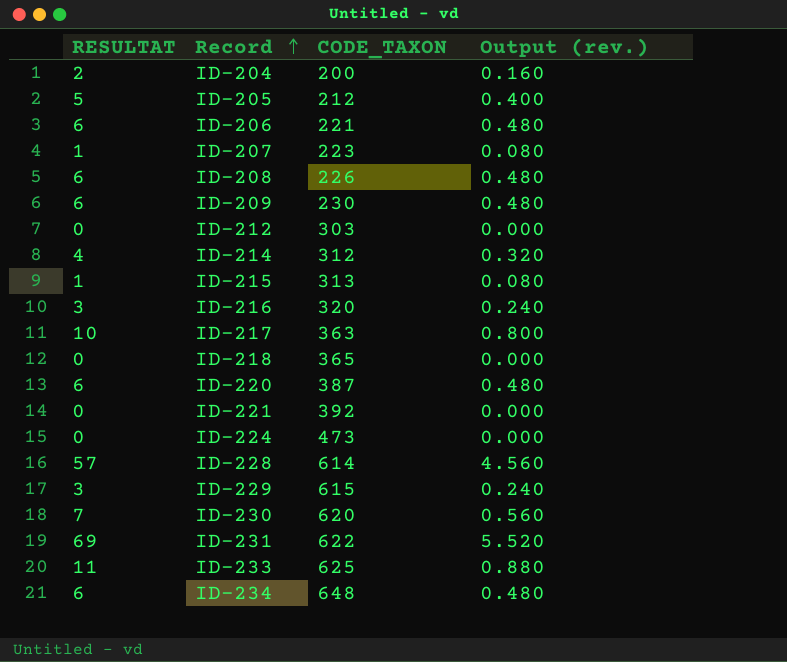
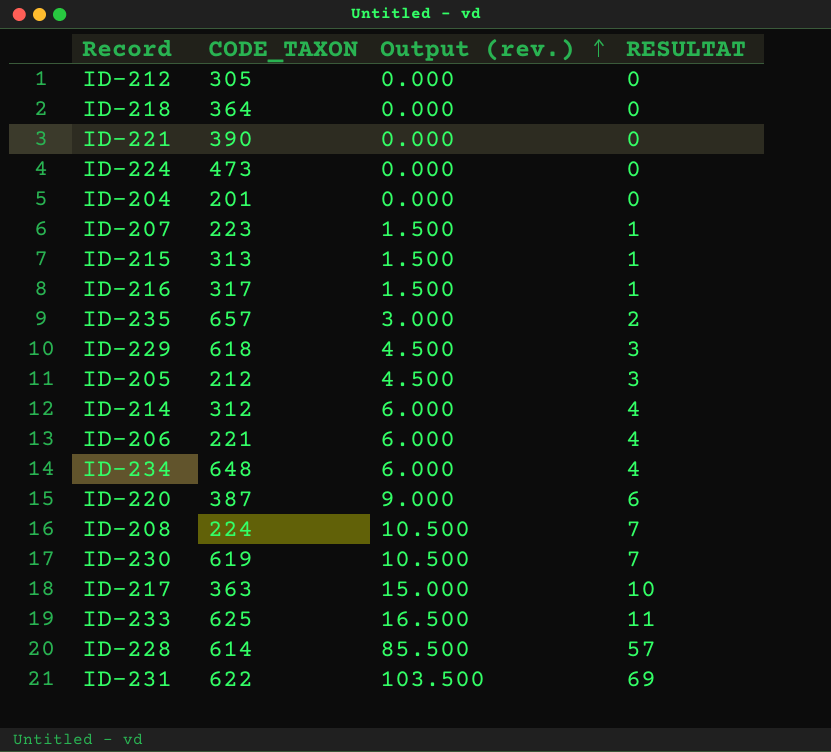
row order: Record ascending -> Output (rev.) ascending
column Output (rev.) | formula: [RESULTAT] * 0.08 -> [RESULTAT] * 1.5
column RESULTAT | position: 1 -> 4
row ID-209: 6 | 230 | 0.480 -> none
ID-212 | CODE_TAXON: 303 -> 305
ID-218 | CODE_TAXON: 365 -> 364
ID-221 | CODE_TAXON: 392 -> 390
ID-204 | CODE_TAXON: 200 -> 201
ID-204 | RESULTAT: 2 -> 0
ID-216 | CODE_TAXON: 320 -> 317
ID-216 | RESULTAT: 3 -> 1
row ID-235: none -> 657 | 3.000 | 2
ID-229 | CODE_TAXON: 615 -> 618
ID-205 | RESULTAT: 5 -> 3
ID-206 | RESULTAT: 6 -> 4
ID-234 | RESULTAT: 6 -> 4
ID-208 | CODE_TAXON: 226 -> 224
ID-208 | RESULTAT: 6 -> 7
ID-230 | CODE_TAXON: 620 -> 619

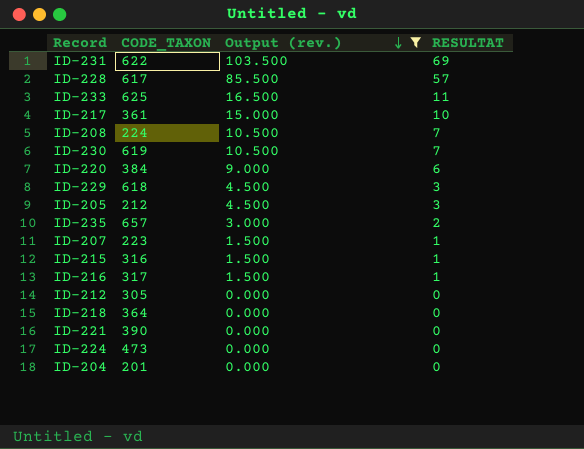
filter: none -> Output (rev.) != 6.000
row order: Output (rev.) ascending -> Output (rev.) descending
ID-228 | CODE_TAXON: 614 -> 617
ID-217 | CODE_TAXON: 363 -> 361
ID-220 | CODE_TAXON: 387 -> 384
ID-215 | CODE_TAXON: 313 -> 316

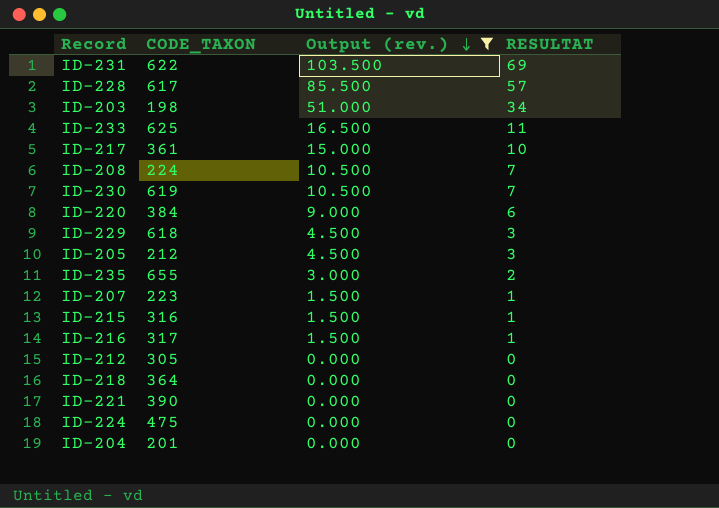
row ID-203: none -> 198 | 51.000 | 34
ID-235 | CODE_TAXON: 657 -> 655
ID-224 | CODE_TAXON: 473 -> 475

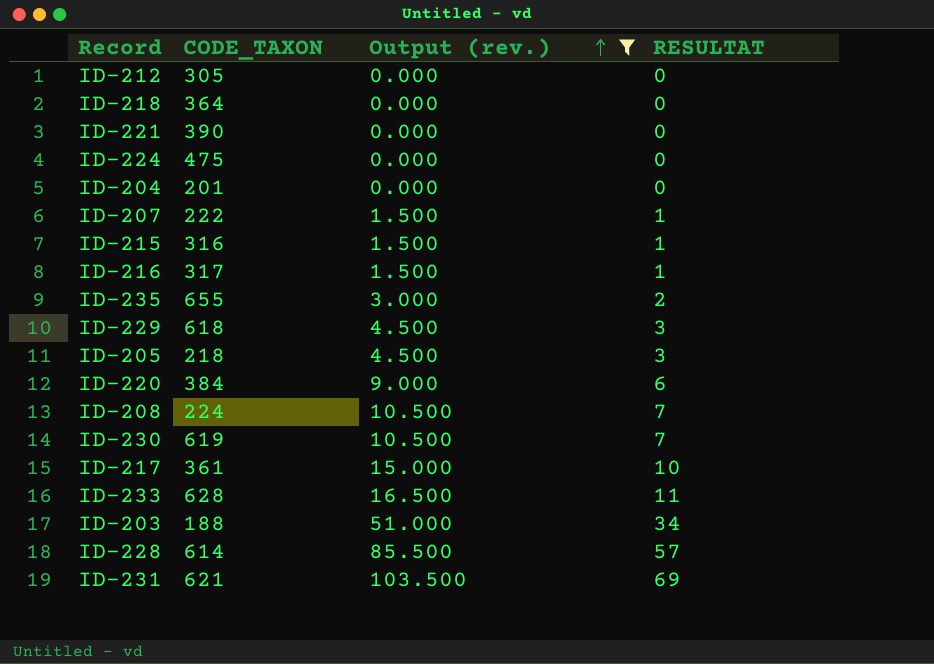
row order: Output (rev.) descending -> Output (rev.) ascending
ID-207 | CODE_TAXON: 223 -> 222
ID-205 | CODE_TAXON: 212 -> 218
ID-233 | CODE_TAXON: 625 -> 628
ID-203 | CODE_TAXON: 198 -> 188
ID-228 | CODE_TAXON: 617 -> 614
ID-231 | CODE_TAXON: 622 -> 621

